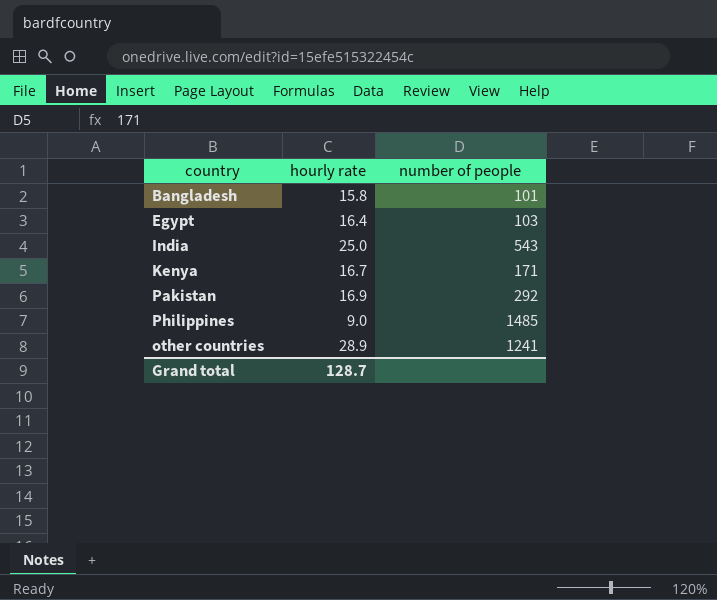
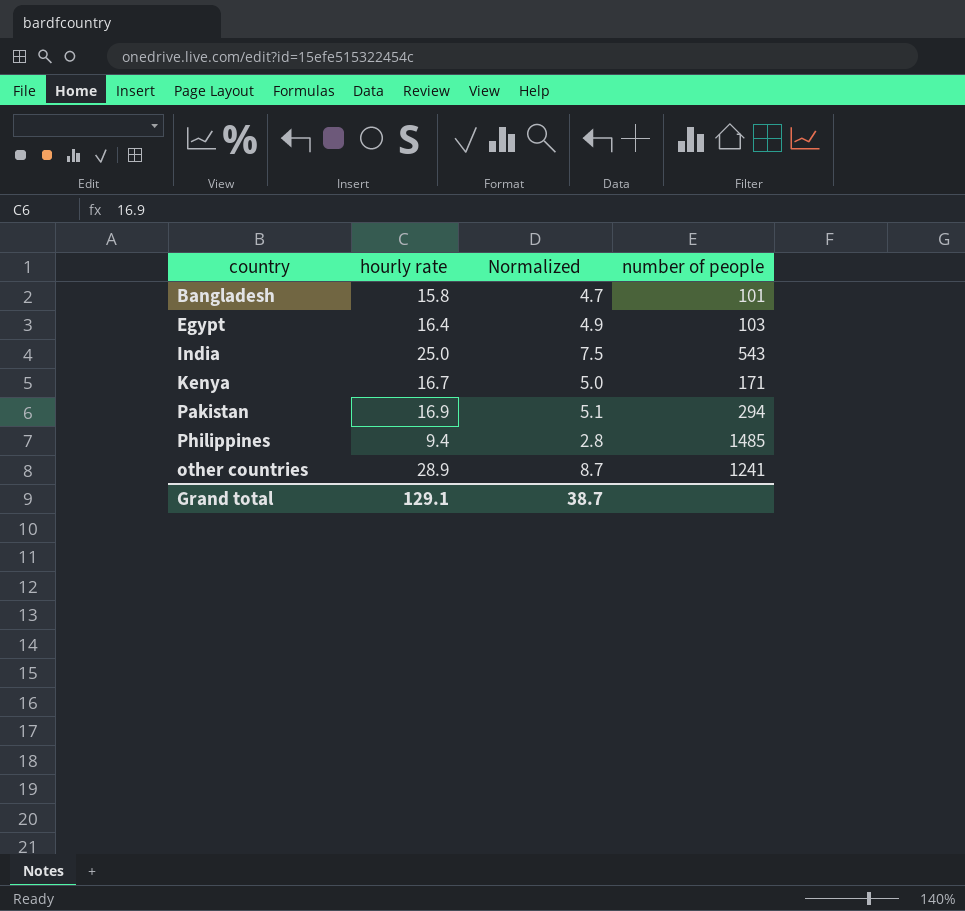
column Normalized | formula: none -> [hourly rate] * 0.3
Pakistan | number of people: 292 -> 294
Philippines | hourly rate: 9.0 -> 9.4
Grand total | hourly rate: 128.7 -> 129.1

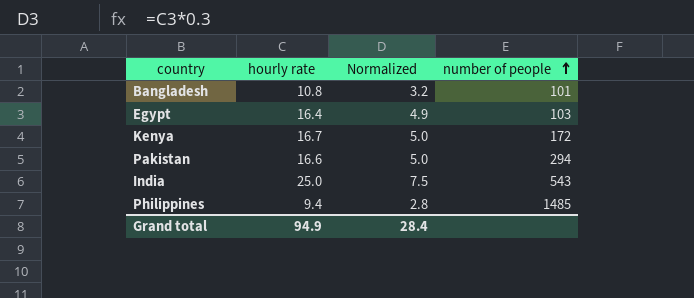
row order: none -> number of people ascending
row other countries: 28.9 | 8.7 | 1241 -> none
Bangladesh | hourly rate: 15.8 -> 10.8
Bangladesh | Normalized: 4.7 -> 3.2
Kenya | number of people: 171 -> 172
Pakistan | hourly rate: 16.9 -> 16.6
Pakistan | Normalized: 5.1 -> 5.0
Grand total | hourly rate: 129.1 -> 94.9
Grand total | Normalized: 38.7 -> 28.4

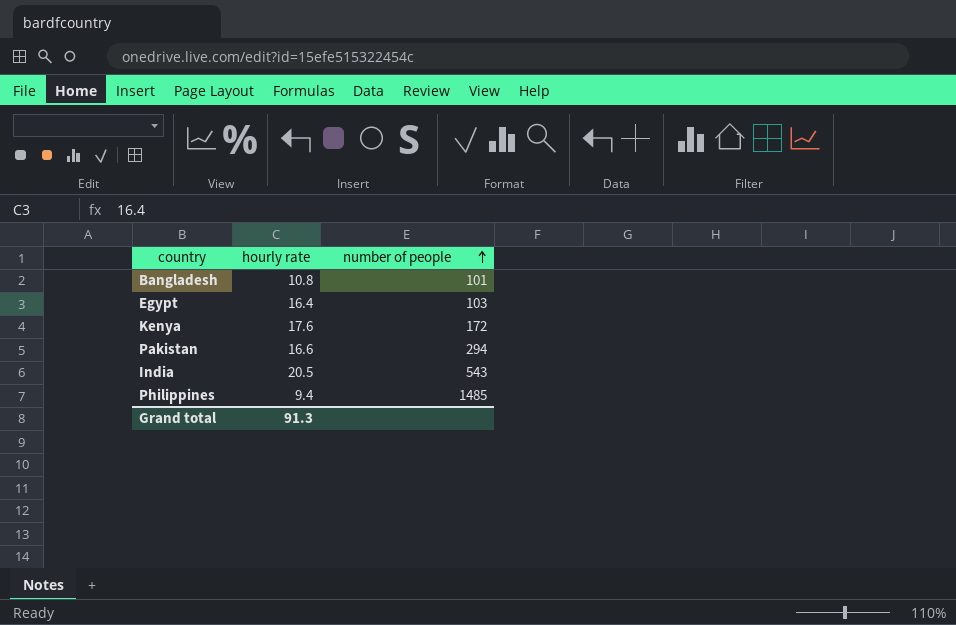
column Normalized | formula: [hourly rate] * 0.3 -> none
Kenya | hourly rate: 16.7 -> 17.6
India | hourly rate: 25.0 -> 20.5
Grand total | hourly rate: 94.9 -> 91.3

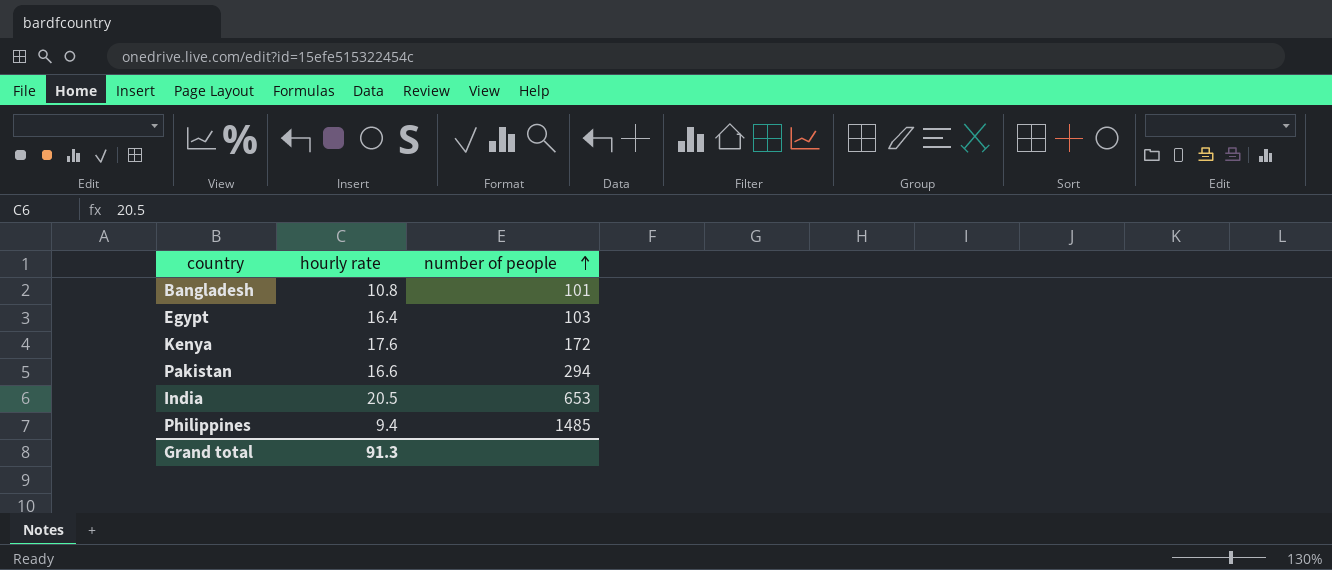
India | number of people: 543 -> 653

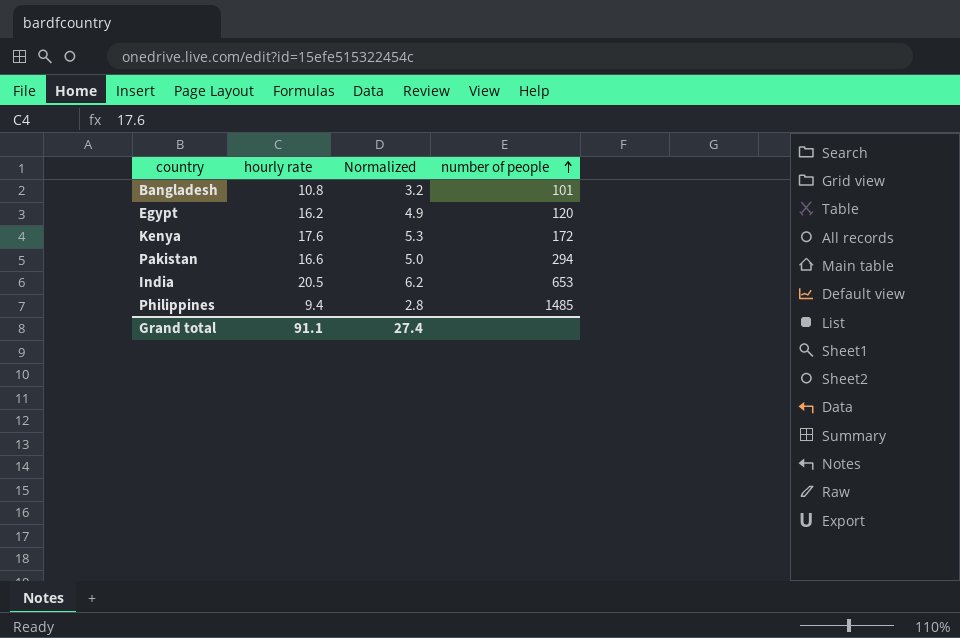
column Normalized | formula: none -> [hourly rate] * 0.3
Egypt | hourly rate: 16.4 -> 16.2
Egypt | number of people: 103 -> 120
Grand total | hourly rate: 91.3 -> 91.1

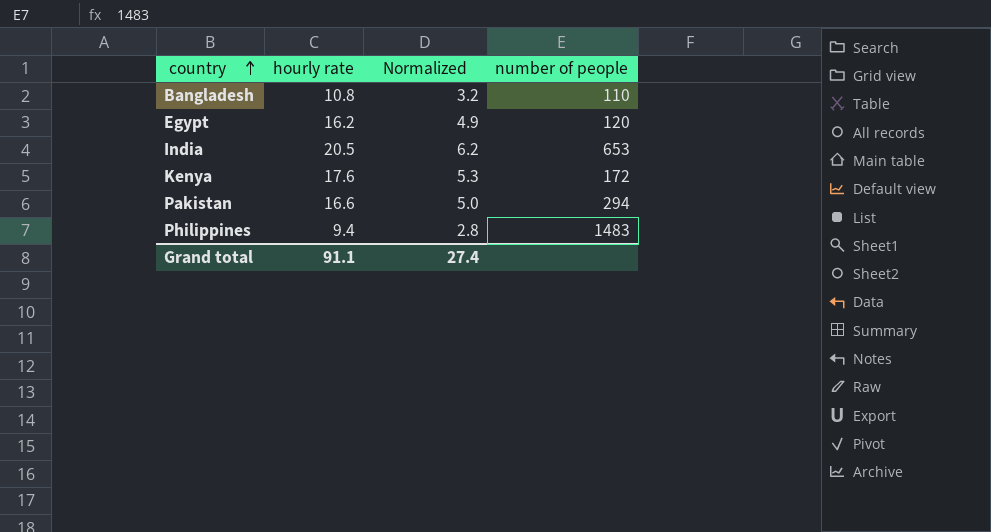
row order: number of people ascending -> country ascending
Bangladesh | number of people: 101 -> 110
Philippines | number of people: 1485 -> 1483

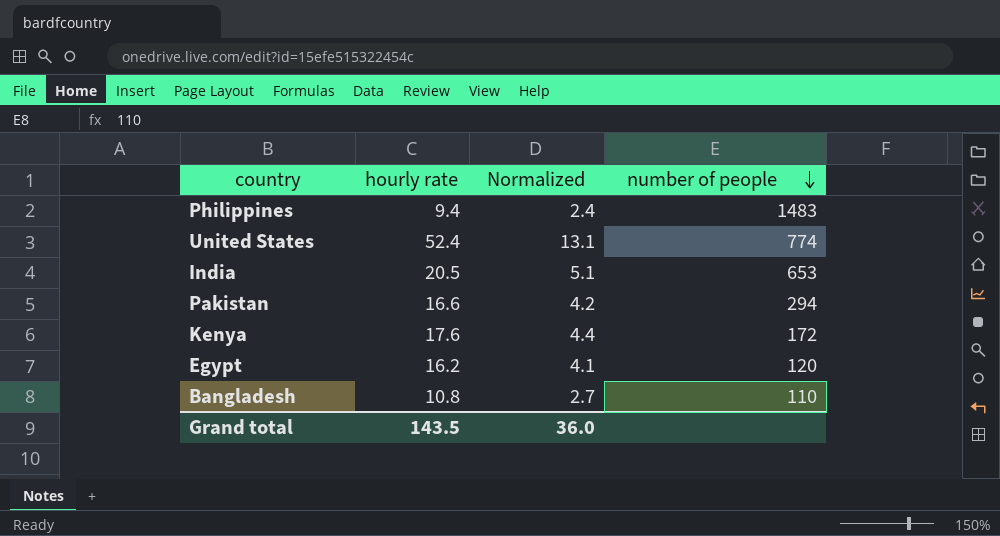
row order: country ascending -> number of people descending
column Normalized | formula: [hourly rate] * 0.3 -> [hourly rate] * 0.25
row United States: none -> 52.4 | 13.1 | 774
Grand total | hourly rate: 91.1 -> 143.5
Grand total | Normalized: 27.4 -> 36.0

